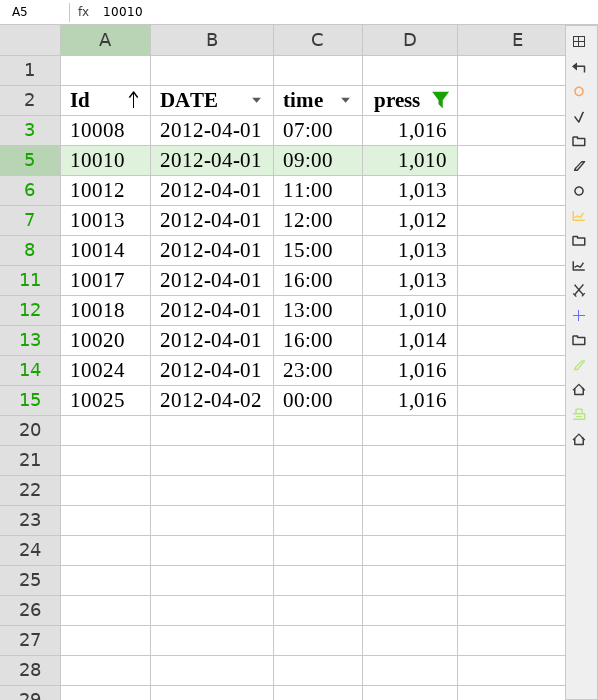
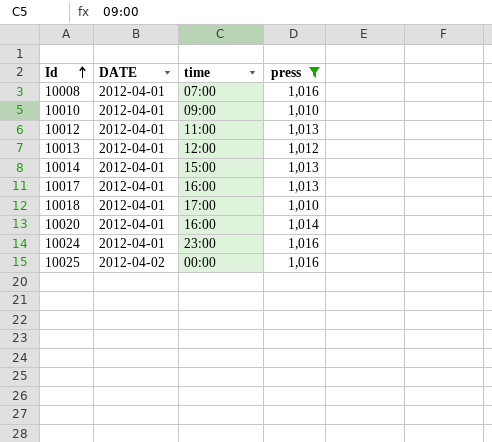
10018 | time: 13:00 -> 17:00

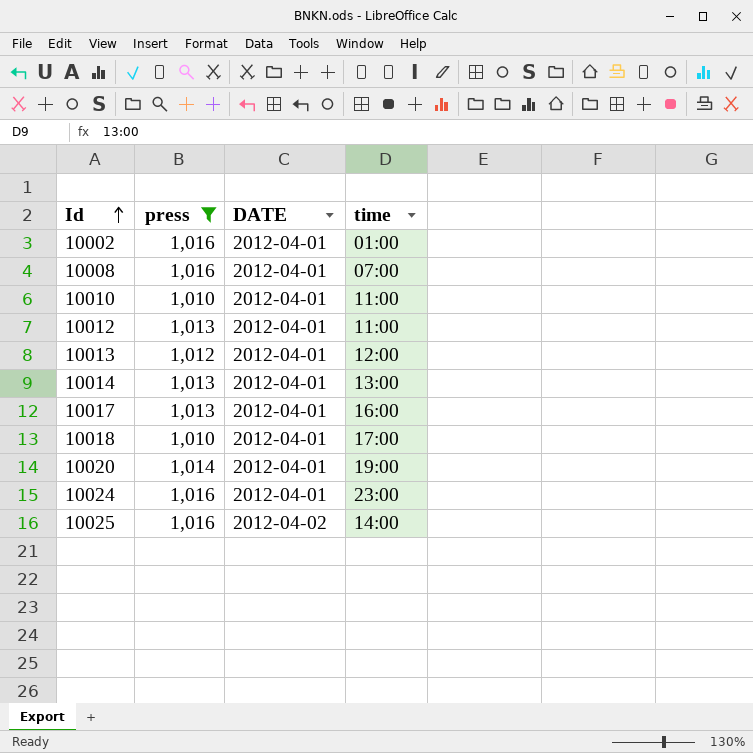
column press | position: 4 -> 2
row 10002: none -> 1,016 | 2012-04-01 | 01:00
10010 | time: 09:00 -> 11:00
10014 | time: 15:00 -> 13:00
10020 | time: 16:00 -> 19:00
10025 | time: 00:00 -> 14:00

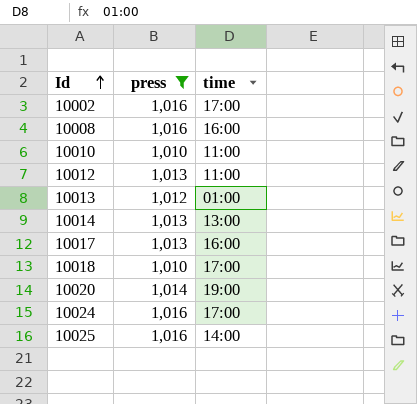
column DATE | position: 3 -> none
10002 | time: 01:00 -> 17:00
10008 | time: 07:00 -> 16:00
10013 | time: 12:00 -> 01:00
10024 | time: 23:00 -> 17:00

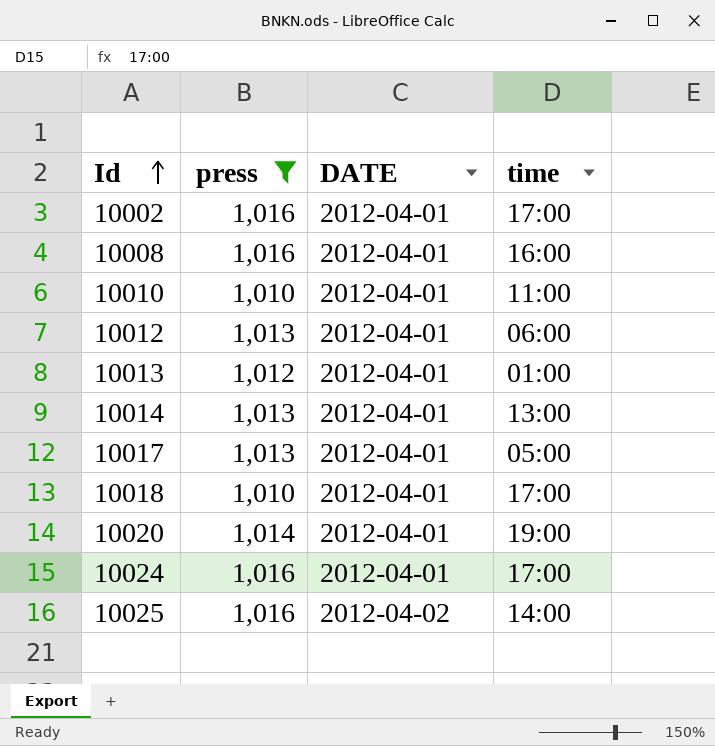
column DATE | position: none -> 3
10012 | time: 11:00 -> 06:00
10017 | time: 16:00 -> 05:00

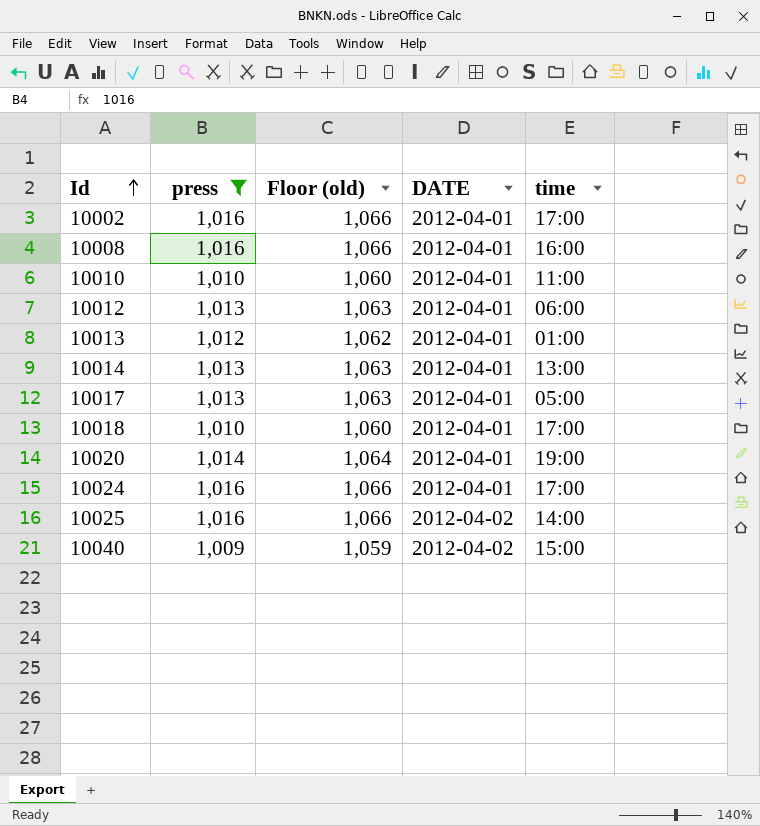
column Floor (old) | formula: none -> [press] + 50
row 10040: none -> 1,009 | 1,059 | 2012-04-02 | 15:00

